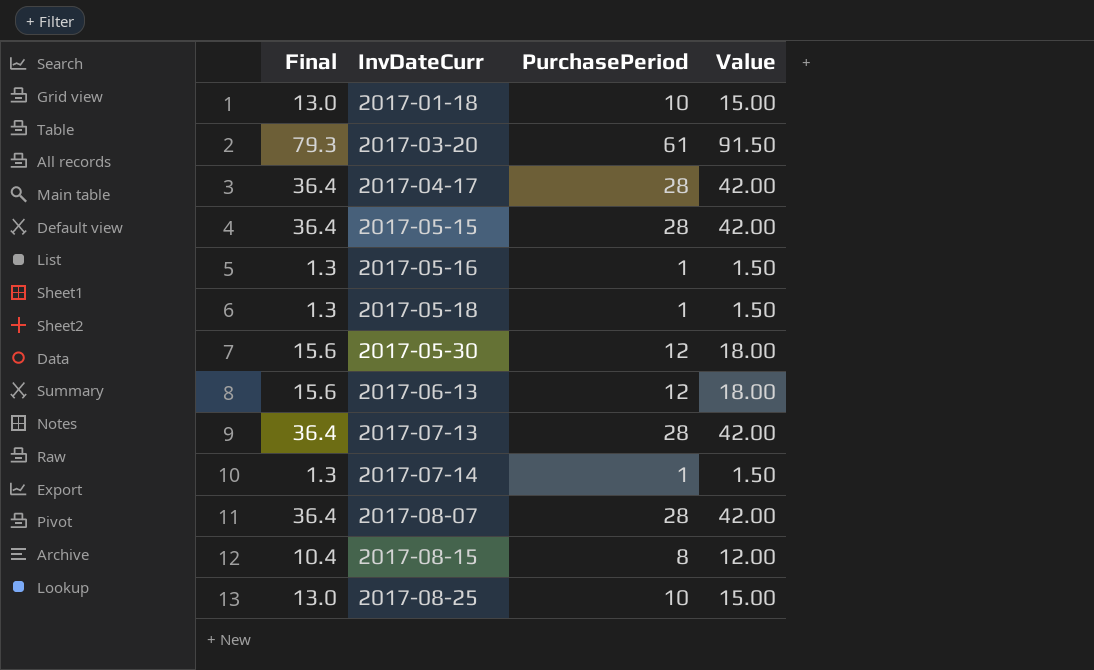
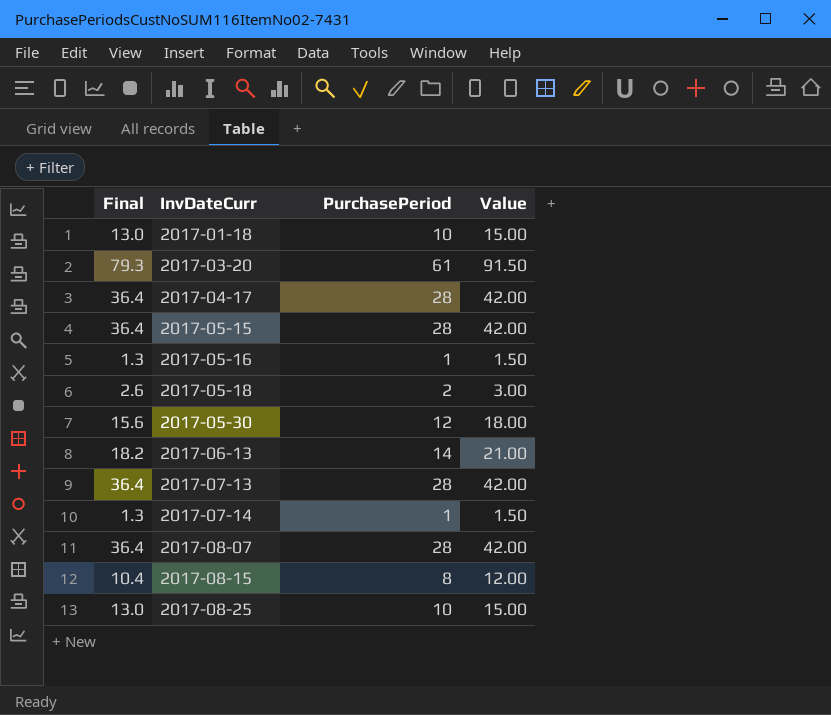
2017-05-18 | Final: 1.3 -> 2.6
2017-05-18 | PurchasePeriod: 1 -> 2
2017-05-18 | Value: 1.50 -> 3.00
2017-06-13 | Final: 15.6 -> 18.2
2017-06-13 | PurchasePeriod: 12 -> 14
2017-06-13 | Value: 18.00 -> 21.00

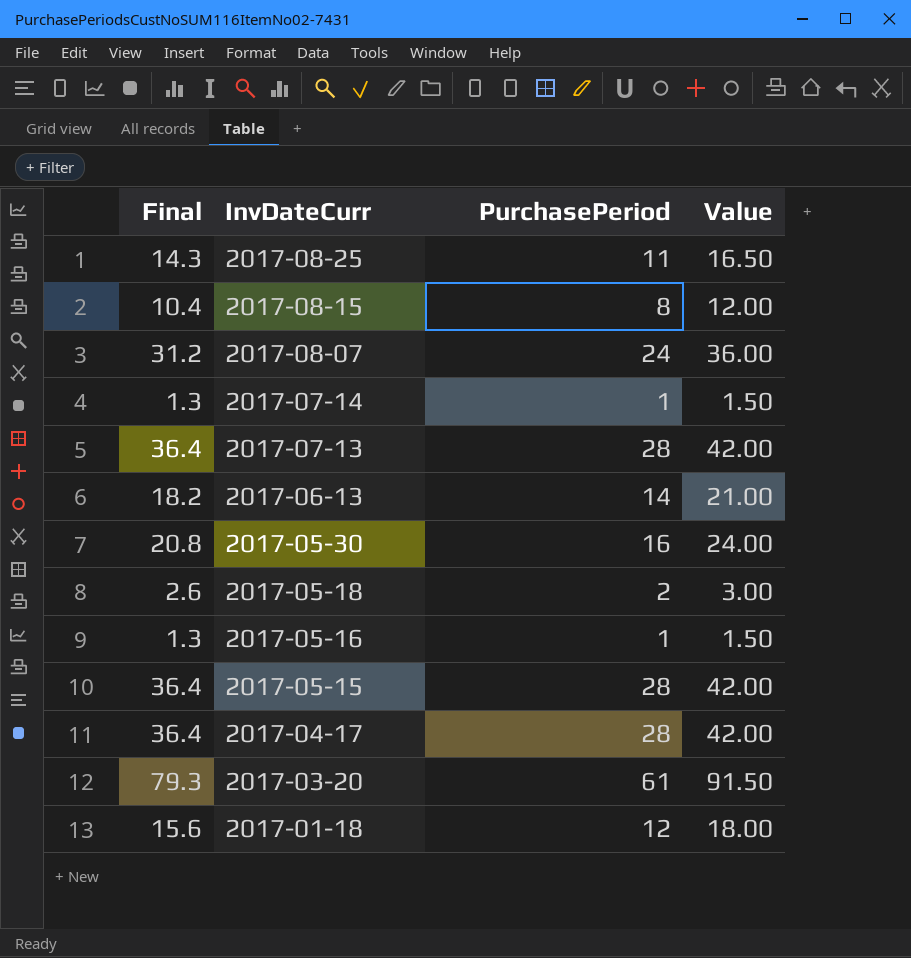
row order: InvDateCurr ascending -> InvDateCurr descending
2017-08-25 | Final: 13.0 -> 14.3
2017-08-25 | PurchasePeriod: 10 -> 11
2017-08-25 | Value: 15.00 -> 16.50
2017-08-07 | Final: 36.4 -> 31.2
2017-08-07 | PurchasePeriod: 28 -> 24
2017-08-07 | Value: 42.00 -> 36.00
2017-05-30 | Final: 15.6 -> 20.8
2017-05-30 | PurchasePeriod: 12 -> 16
2017-05-30 | Value: 18.00 -> 24.00
2017-01-18 | Final: 13.0 -> 15.6
2017-01-18 | PurchasePeriod: 10 -> 12
2017-01-18 | Value: 15.00 -> 18.00

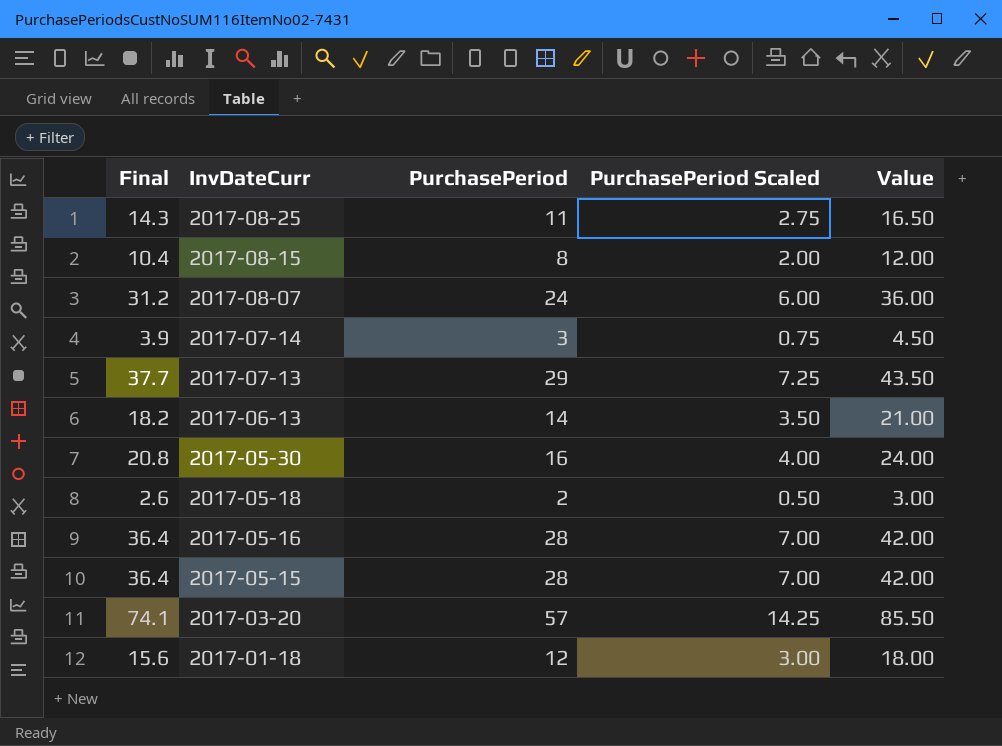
column PurchasePeriod Scaled | formula: none -> [PurchasePeriod] * 0.25
row 2017-04-17: 36.4 | 28 | 42.00 -> none
2017-07-14 | Final: 1.3 -> 3.9
2017-07-14 | PurchasePeriod: 1 -> 3
2017-07-14 | Value: 1.50 -> 4.50
2017-07-13 | Final: 36.4 -> 37.7
2017-07-13 | PurchasePeriod: 28 -> 29
2017-07-13 | Value: 42.00 -> 43.50
2017-05-16 | Final: 1.3 -> 36.4
2017-05-16 | PurchasePeriod: 1 -> 28
2017-05-16 | Value: 1.50 -> 42.00
2017-03-20 | Final: 79.3 -> 74.1
2017-03-20 | PurchasePeriod: 61 -> 57
2017-03-20 | Value: 91.50 -> 85.50

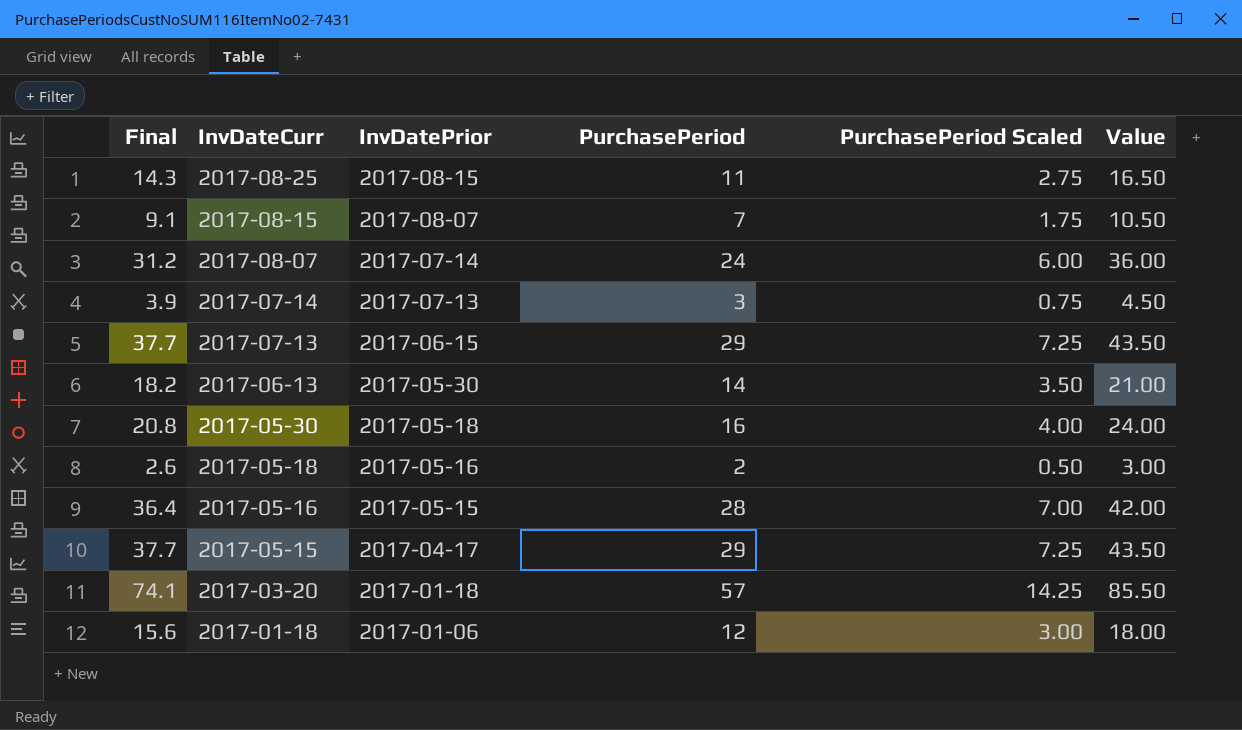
column InvDatePrior | position: none -> 3
2017-08-15 | Final: 10.4 -> 9.1
2017-08-15 | PurchasePeriod: 8 -> 7
2017-08-15 | PurchasePeriod Scaled: 2.00 -> 1.75
2017-08-15 | Value: 12.00 -> 10.50
2017-05-15 | Final: 36.4 -> 37.7
2017-05-15 | PurchasePeriod: 28 -> 29
2017-05-15 | PurchasePeriod Scaled: 7.00 -> 7.25
2017-05-15 | Value: 42.00 -> 43.50

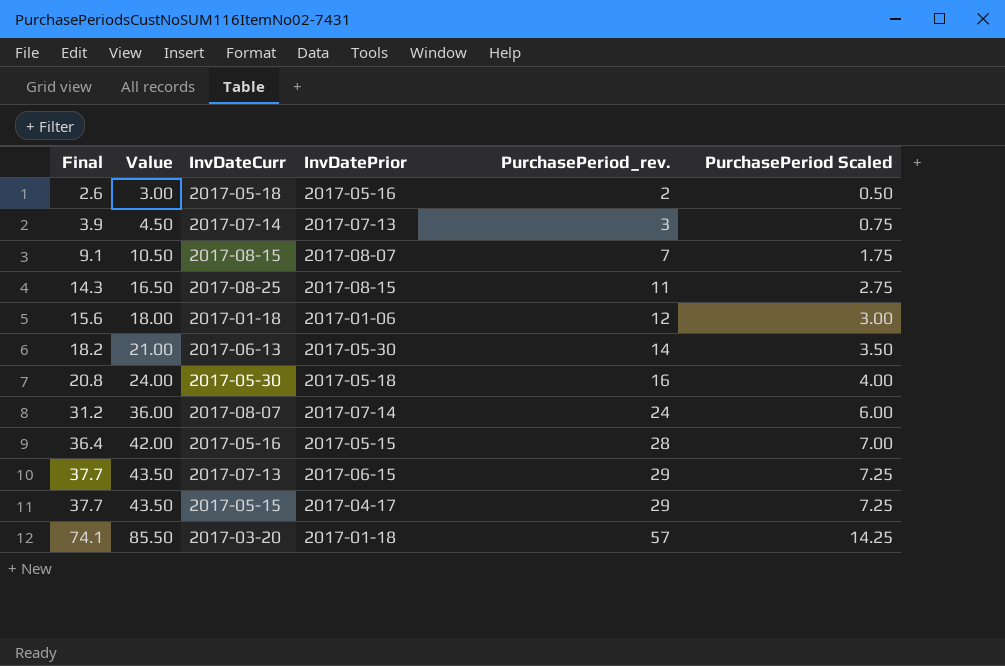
row order: InvDateCurr descending -> Final ascending
column Value | position: 6 -> 2
column name: PurchasePeriod -> PurchasePeriod_rev.

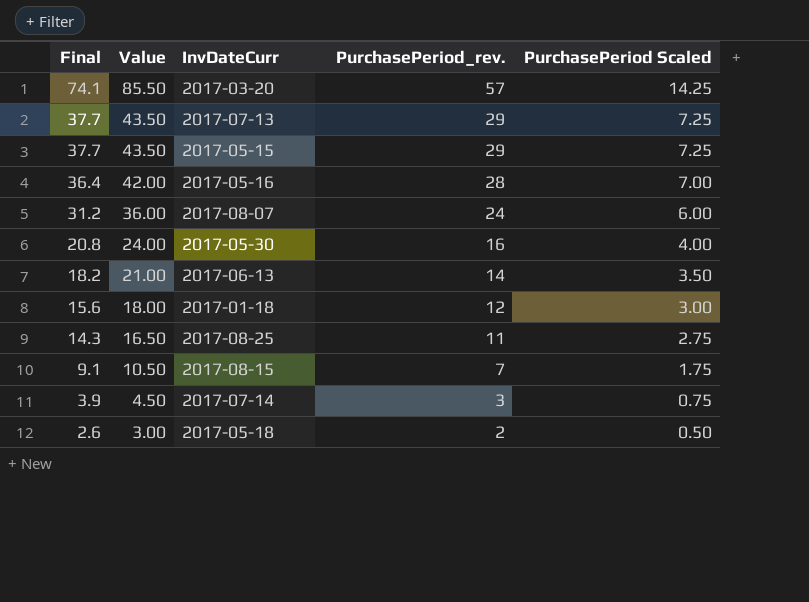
row order: Final ascending -> Final descending
column InvDatePrior | position: 4 -> none

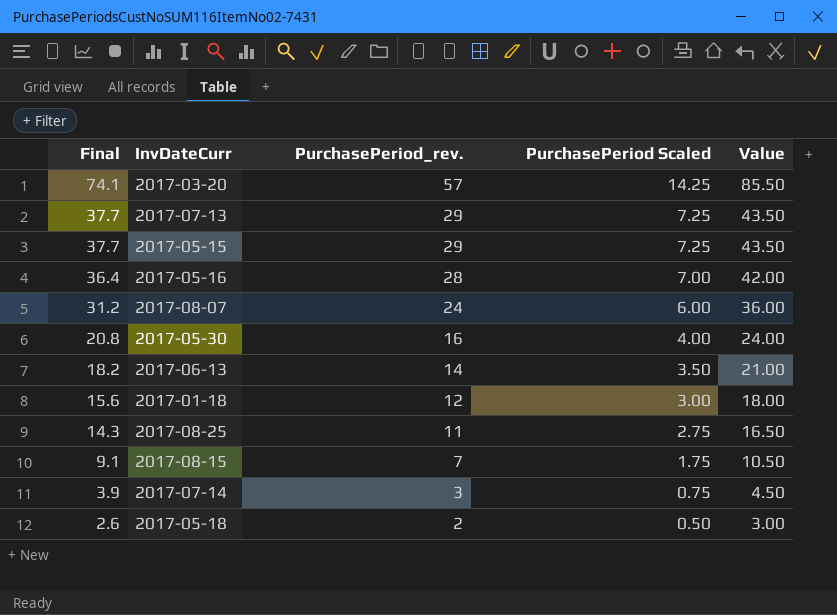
column Value | position: 2 -> 5

